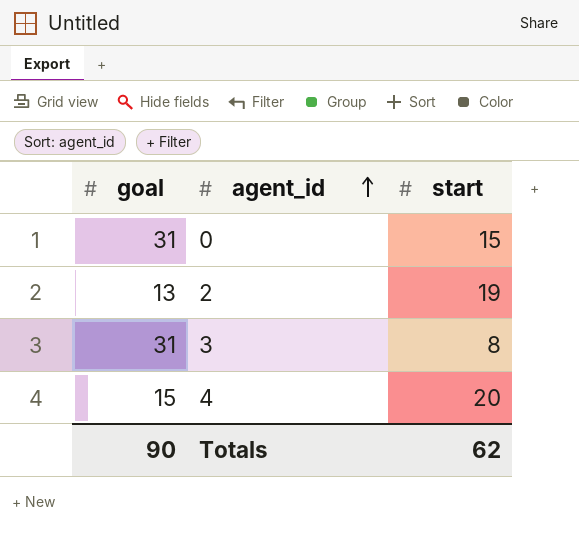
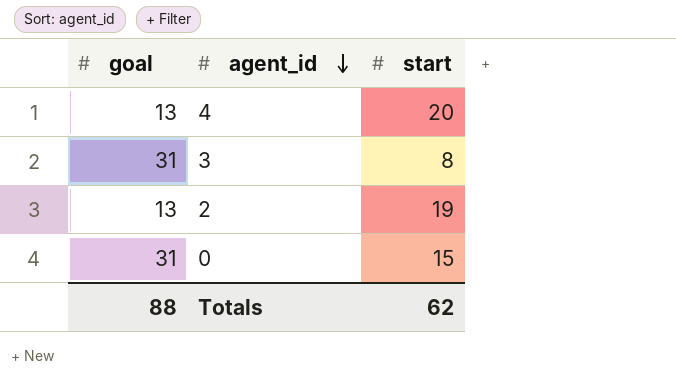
row order: agent_id ascending -> agent_id descending
4 | goal: 15 -> 13
Totals | goal: 90 -> 88

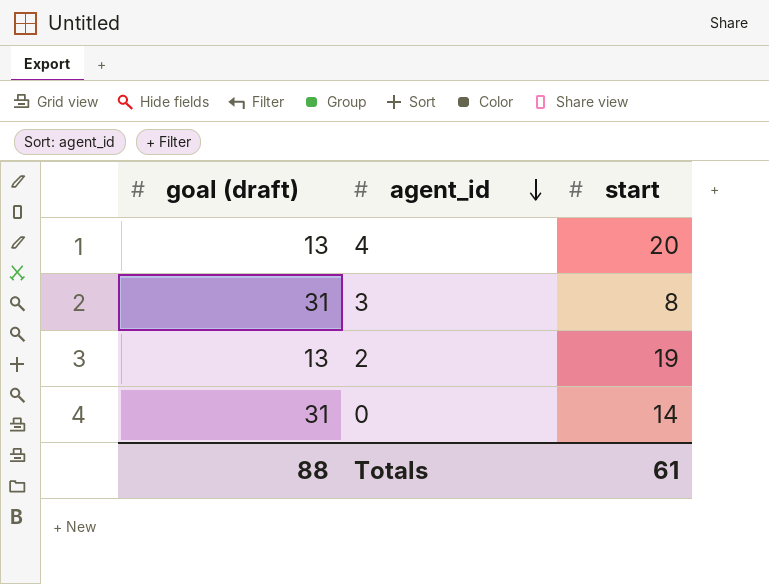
column name: goal -> goal (draft)
0 | start: 15 -> 14
Totals | start: 62 -> 61

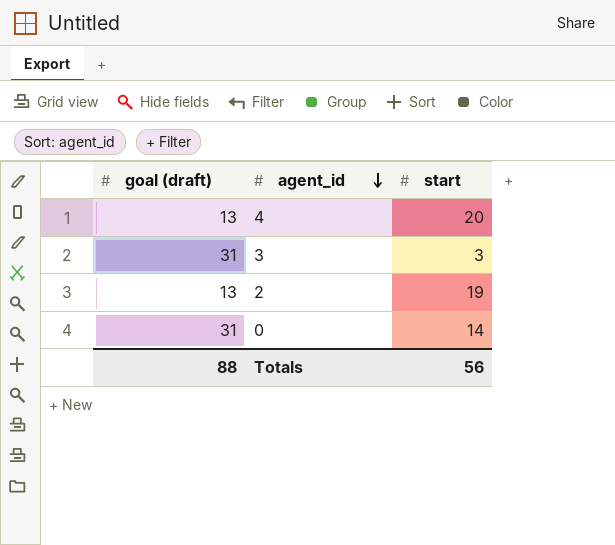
3 | start: 8 -> 3
Totals | start: 61 -> 56

